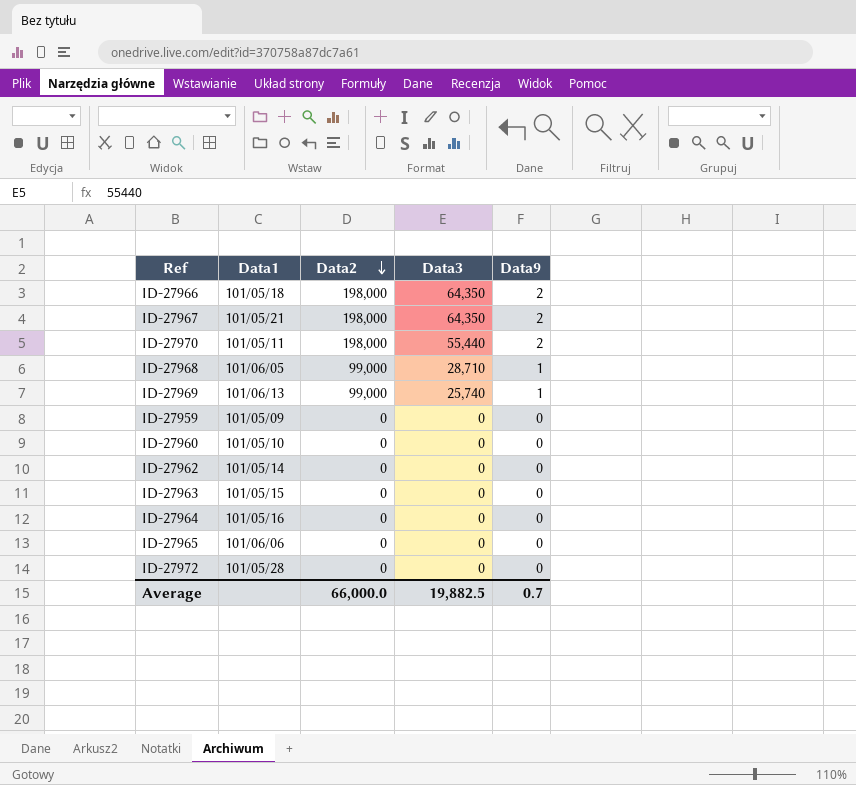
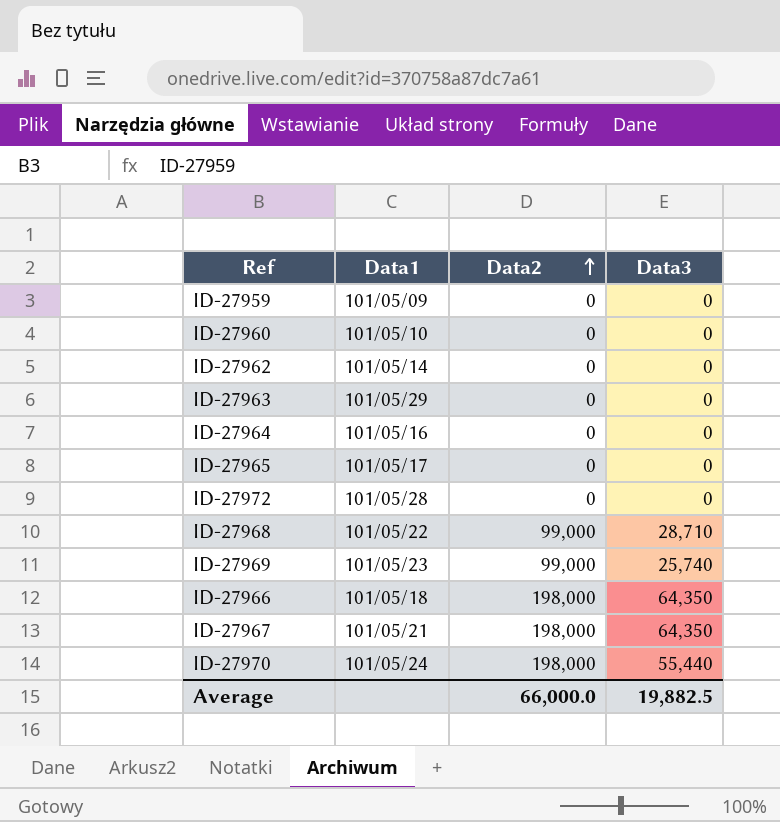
row order: Data2 descending -> Data2 ascending
column Data9 | position: 5 -> none
ID-27963 | Data1: 101/05/15 -> 101/05/29
ID-27965 | Data1: 101/06/06 -> 101/05/17
ID-27968 | Data1: 101/06/05 -> 101/05/22
ID-27969 | Data1: 101/06/13 -> 101/05/23
ID-27970 | Data1: 101/05/11 -> 101/05/24

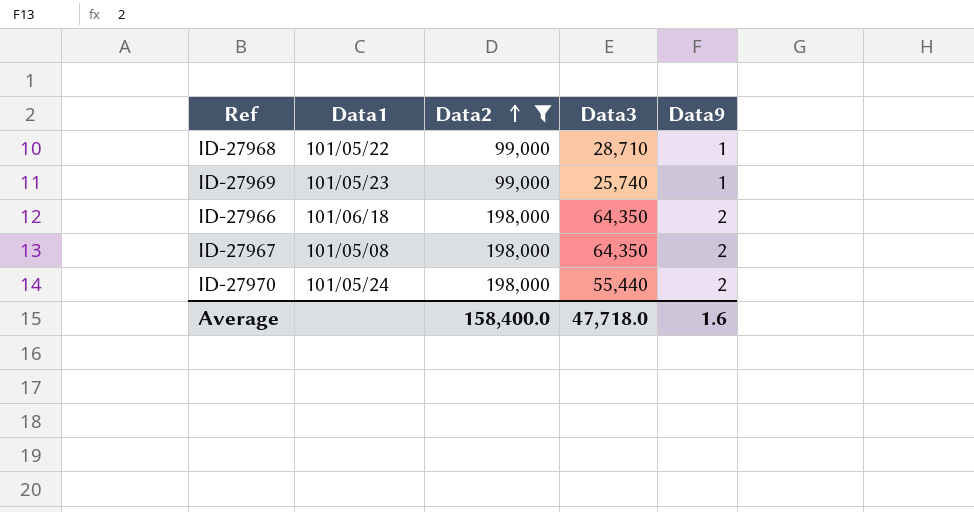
filter: none -> Data2 != 0
column Data9 | position: none -> 5
ID-27966 | Data1: 101/05/18 -> 101/06/18
ID-27967 | Data1: 101/05/21 -> 101/05/08
Average | Data2: 66,000.0 -> 158,400.0
Average | Data3: 19,882.5 -> 47,718.0

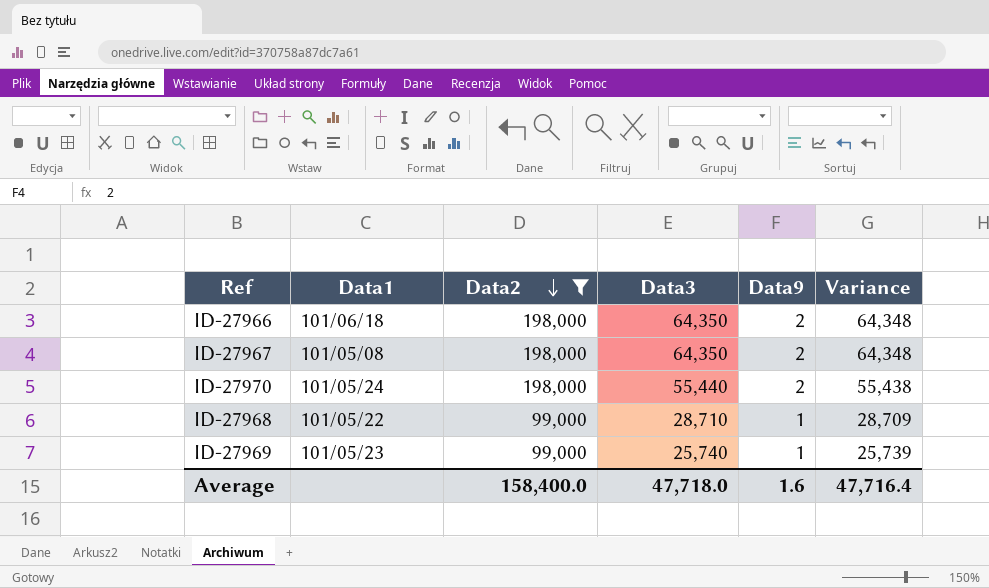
row order: Data2 ascending -> Data2 descending
column Variance | formula: none -> [Data3] - [Data9]

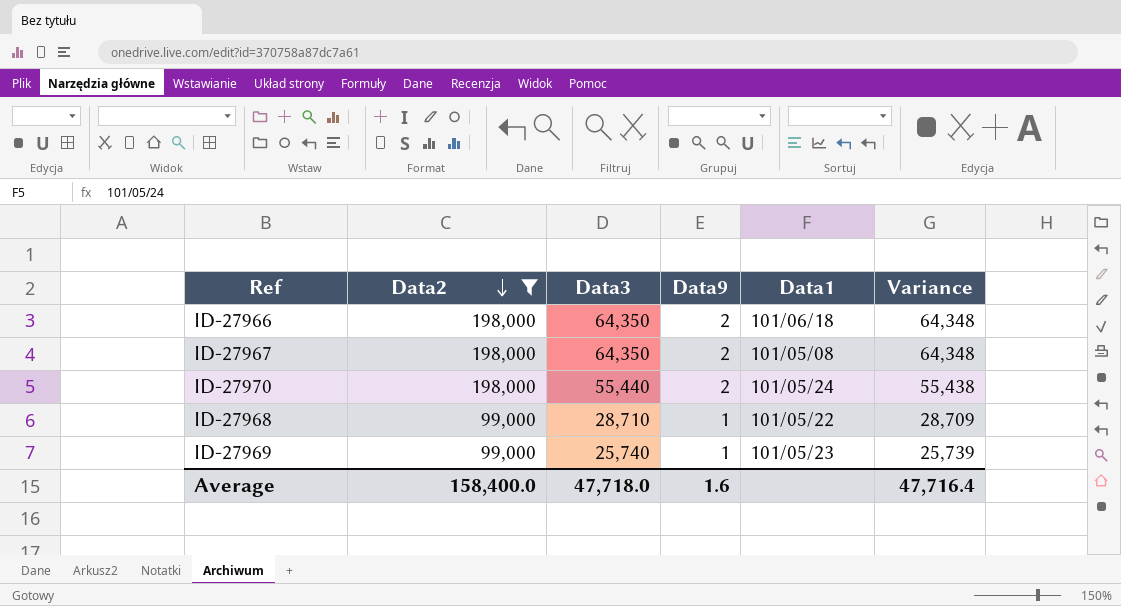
column Data1 | position: 2 -> 5

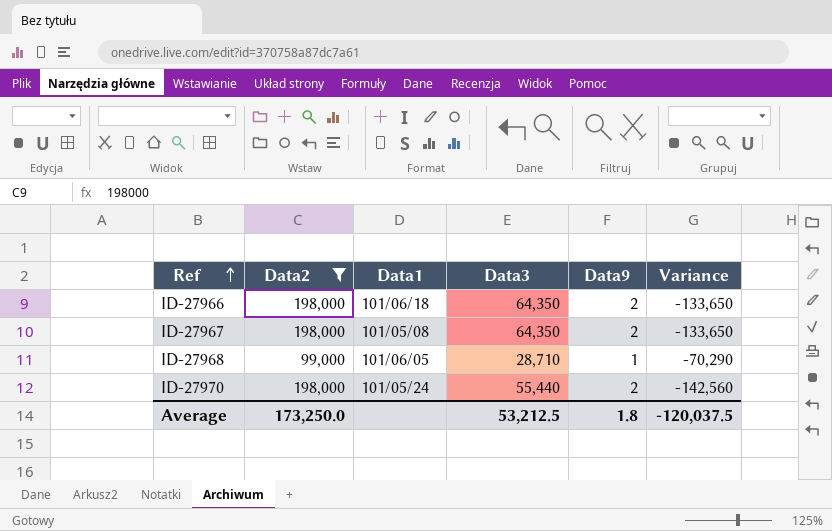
row order: Data2 descending -> Ref ascending
column Data1 | position: 5 -> 3
column Variance | formula: [Data3] - [Data9] -> [Data3] - [Data2]
row ID-27969: 99,000 | 25,740 | 1 | 101/05/23 | 25,739 -> none
ID-27968 | Data1: 101/05/22 -> 101/06/05
Average | Data2: 158,400.0 -> 173,250.0
Average | Data3: 47,718.0 -> 53,212.5
Average | Data9: 1.6 -> 1.8
Average | Variance: 47,716.4 -> -120,037.5

